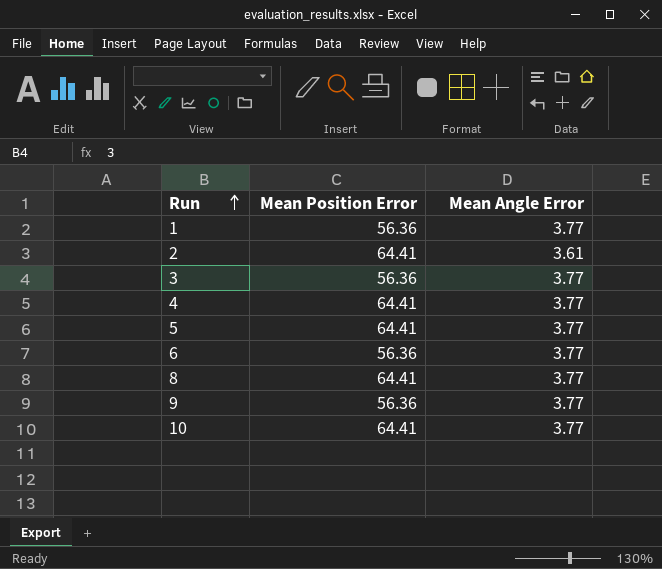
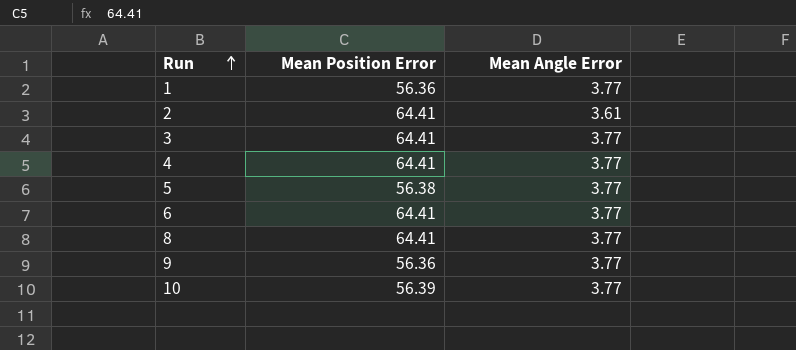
3 | Mean Position Error: 56.36 -> 64.41
5 | Mean Position Error: 64.41 -> 56.38
6 | Mean Position Error: 56.36 -> 64.41
10 | Mean Position Error: 64.41 -> 56.39

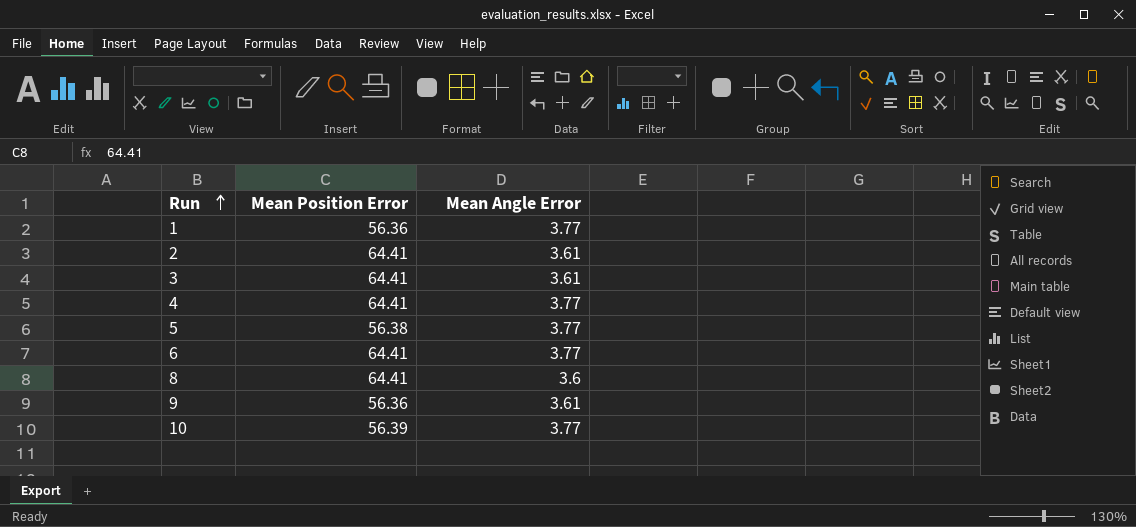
3 | Mean Angle Error: 3.77 -> 3.61
8 | Mean Angle Error: 3.77 -> 3.6
9 | Mean Angle Error: 3.77 -> 3.61

